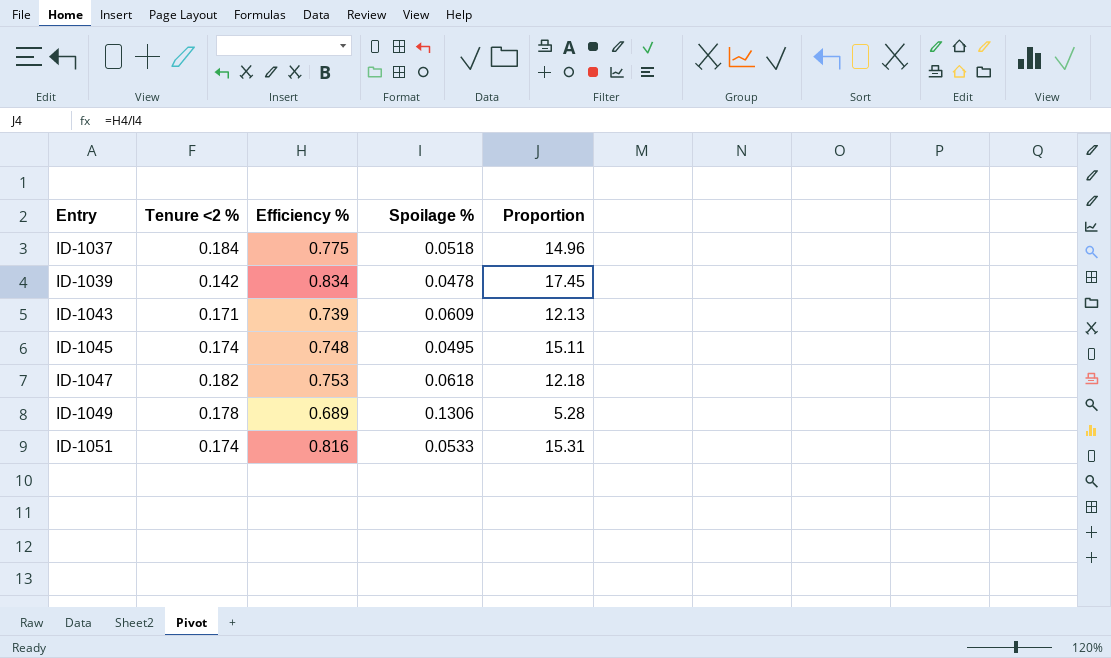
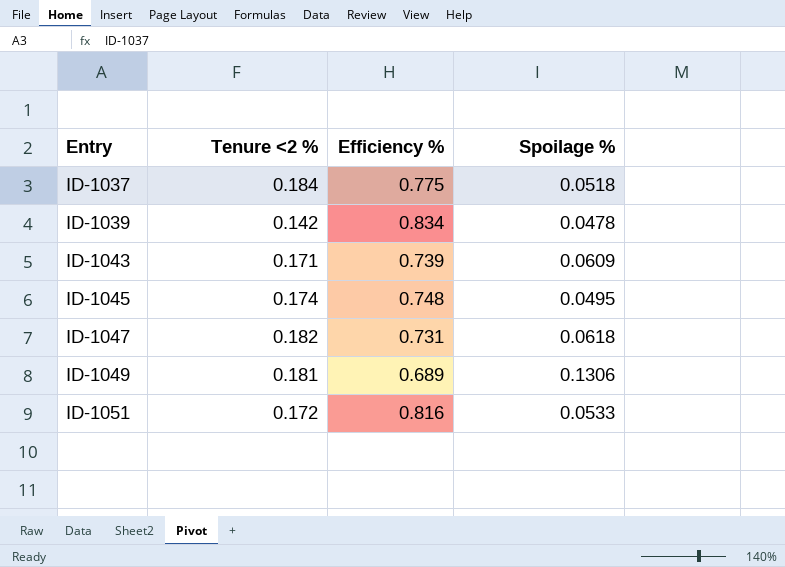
column Proportion | formula: [Efficiency %] / [Spoilage %] -> none
ID-1047 | Efficiency %: 0.753 -> 0.731
ID-1049 | Tenure <2 %: 0.178 -> 0.181
ID-1051 | Tenure <2 %: 0.174 -> 0.172

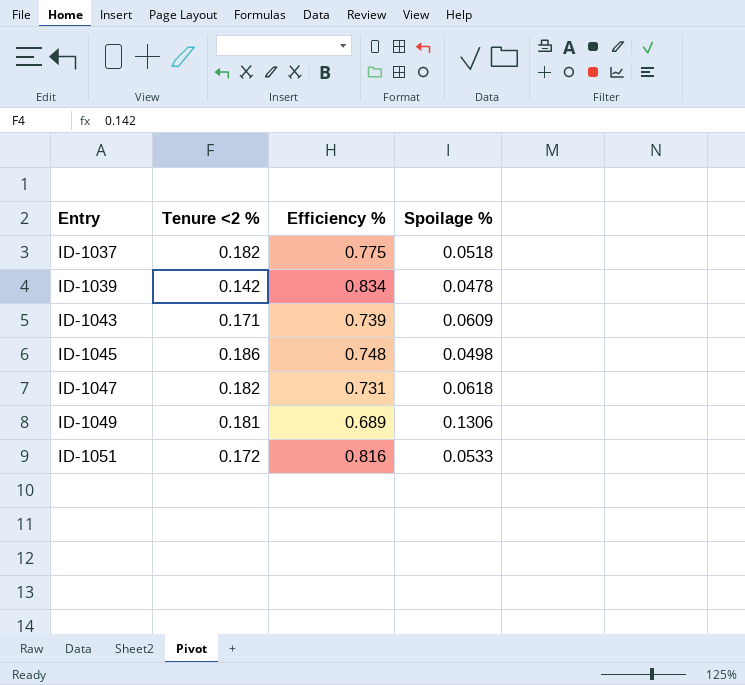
ID-1037 | Tenure <2 %: 0.184 -> 0.182
ID-1045 | Tenure <2 %: 0.174 -> 0.186
ID-1045 | Spoilage %: 0.0495 -> 0.0498

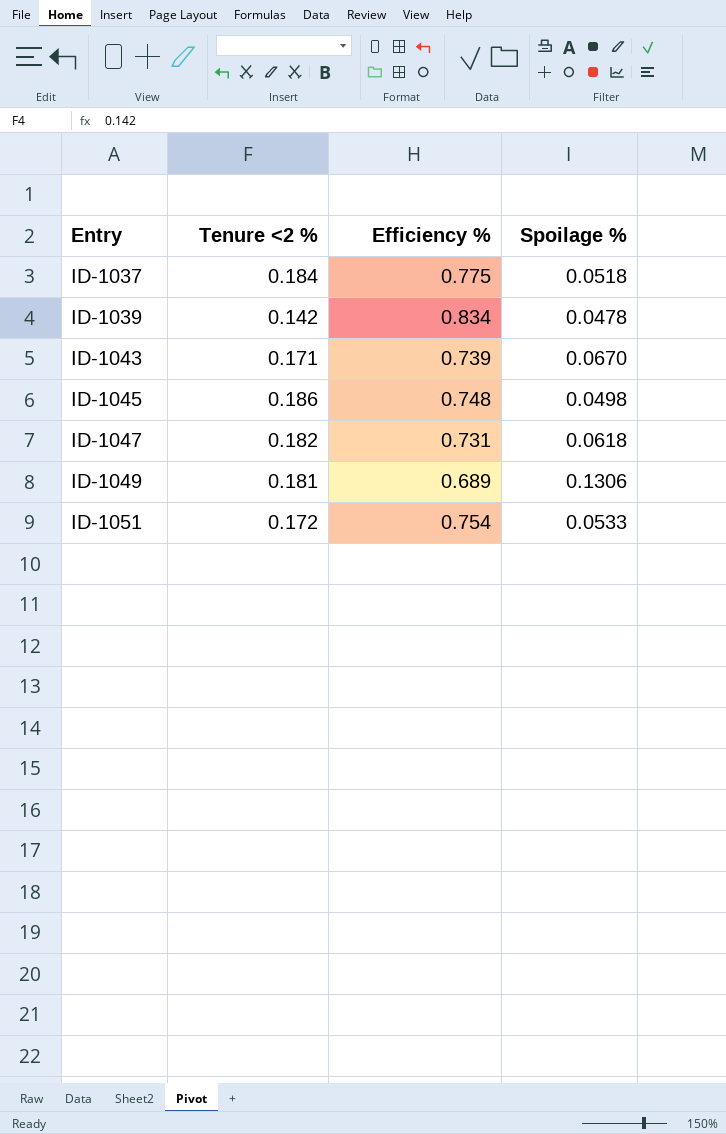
ID-1037 | Tenure <2 %: 0.182 -> 0.184
ID-1043 | Spoilage %: 0.0609 -> 0.0670
ID-1051 | Efficiency %: 0.816 -> 0.754

